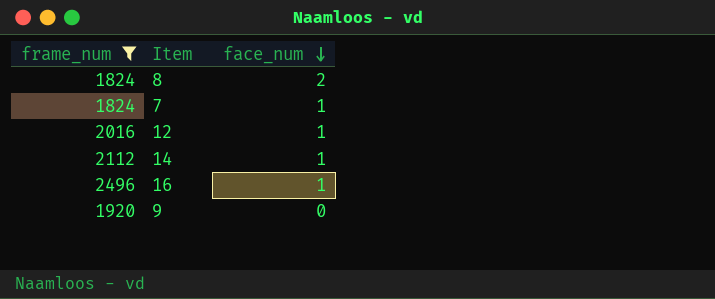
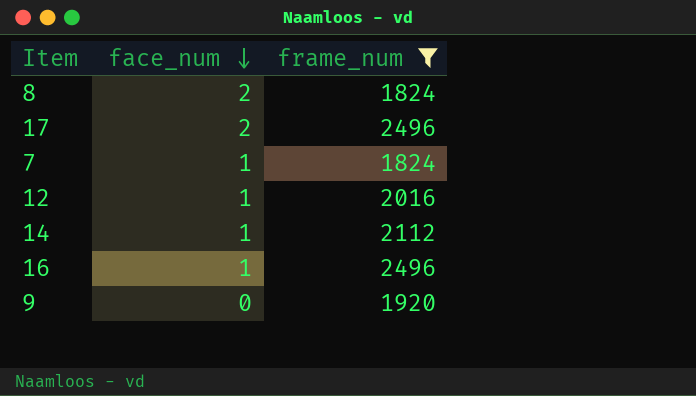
column frame_num | position: 1 -> 3
row 17: none -> 2 | 2496

